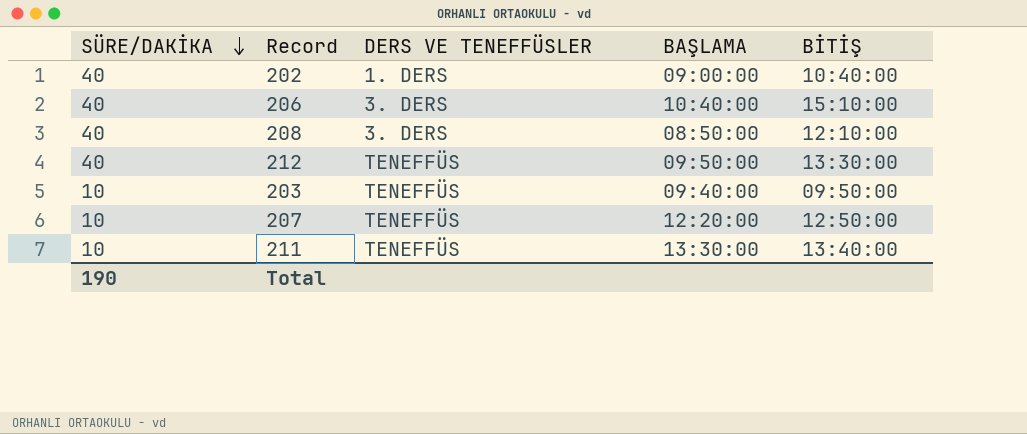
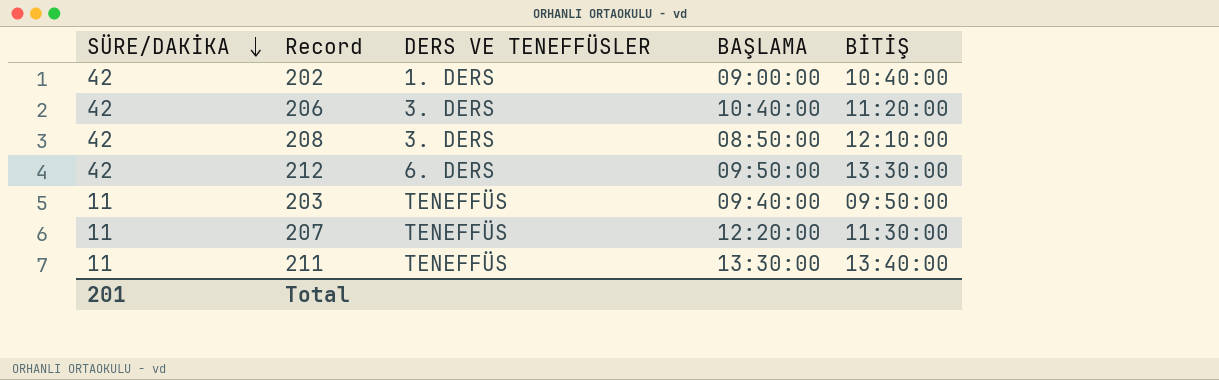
202 | SÜRE/DAKİKA: 40 -> 42
206 | SÜRE/DAKİKA: 40 -> 42
206 | BİTİŞ: 15:10:00 -> 11:20:00
208 | SÜRE/DAKİKA: 40 -> 42
212 | SÜRE/DAKİKA: 40 -> 42
212 | DERS VE TENEFFÜSLER: TENEFFÜS -> 6. DERS
203 | SÜRE/DAKİKA: 10 -> 11
207 | SÜRE/DAKİKA: 10 -> 11
207 | BİTİŞ: 12:50:00 -> 11:30:00
211 | SÜRE/DAKİKA: 10 -> 11
Total | SÜRE/DAKİKA: 190 -> 201

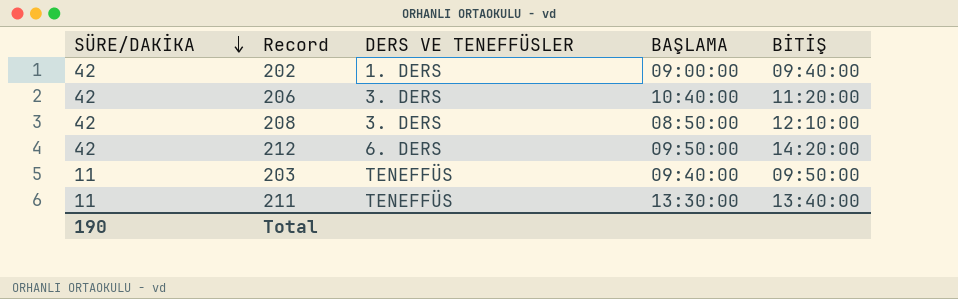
row 207: 11 | TENEFFÜS | 12:20:00 | 11:30:00 -> none
202 | BİTİŞ: 10:40:00 -> 09:40:00
212 | BİTİŞ: 13:30:00 -> 14:20:00
Total | SÜRE/DAKİKA: 201 -> 190

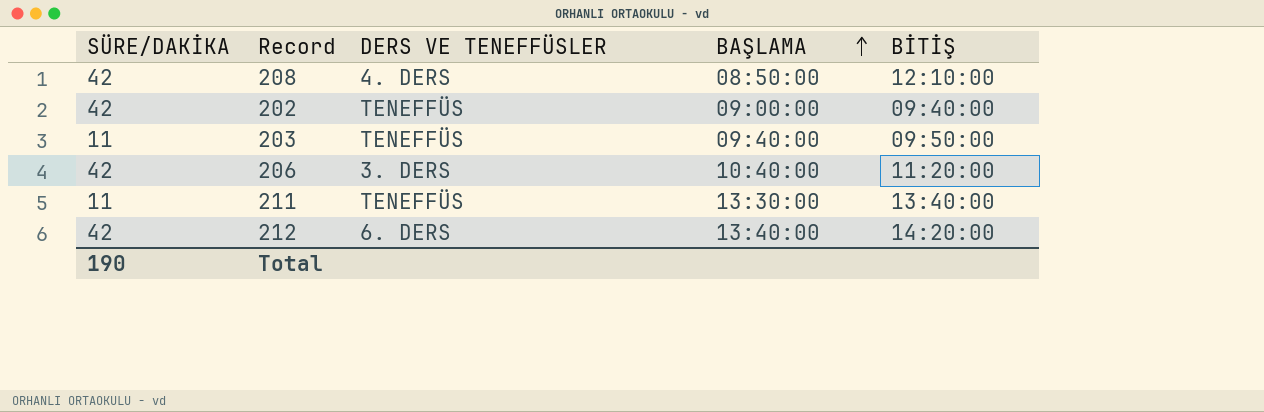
row order: SÜRE/DAKİKA descending -> BAŞLAMA ascending
208 | DERS VE TENEFFÜSLER: 3. DERS -> 4. DERS
202 | DERS VE TENEFFÜSLER: 1. DERS -> TENEFFÜS
212 | BAŞLAMA: 09:50:00 -> 13:40:00

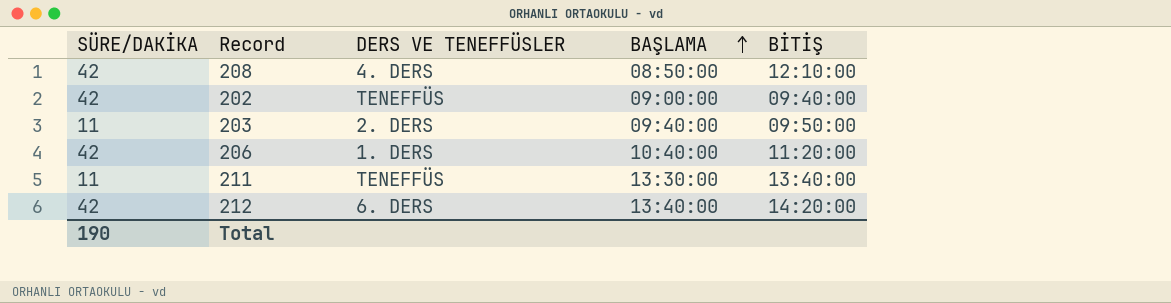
203 | DERS VE TENEFFÜSLER: TENEFFÜS -> 2. DERS
206 | DERS VE TENEFFÜSLER: 3. DERS -> 1. DERS

